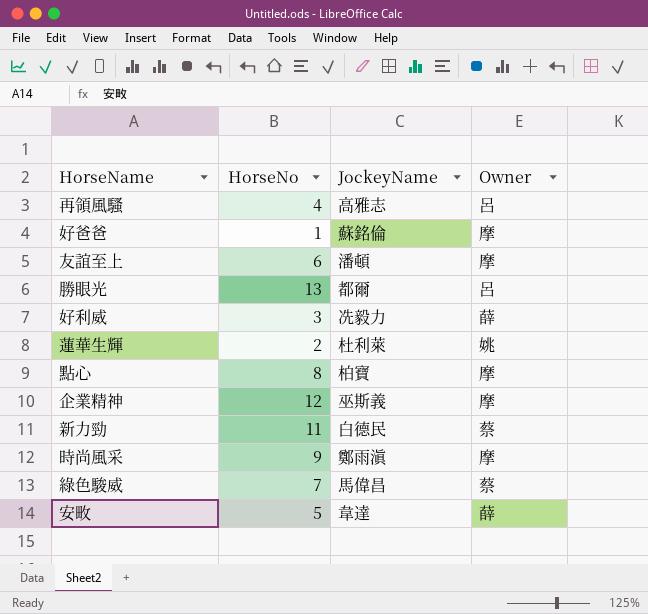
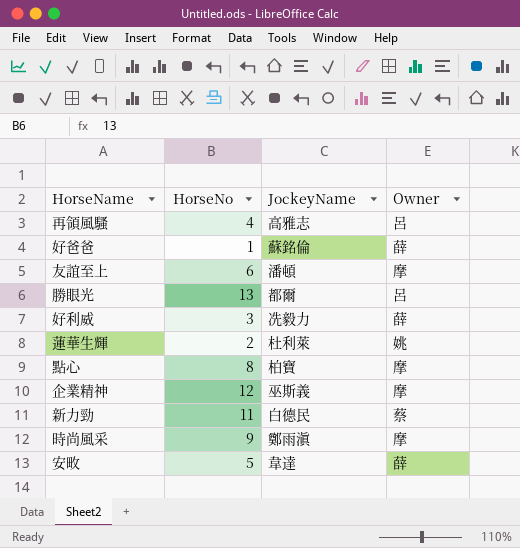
row 綠色駿威: 7 | 馬偉昌 | 蔡 -> none
好爸爸 | Owner: 摩 -> 薛

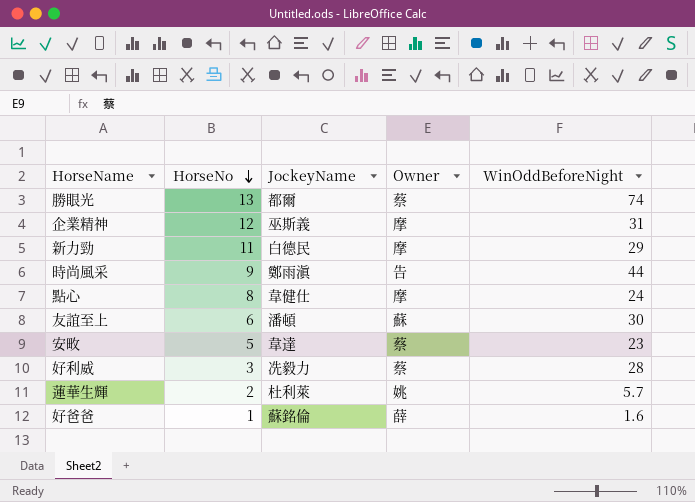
row order: none -> HorseNo descending
column WinOddBeforeNight | position: none -> 5
row 再領風騷: 4 | 高雅志 | 呂 -> none
勝眼光 | Owner: 呂 -> 蔡
新力勁 | Owner: 蔡 -> 摩
時尚風采 | Owner: 摩 -> 告
點心 | JockeyName: 柏寶 -> 韋健仕
友誼至上 | Owner: 摩 -> 蘇
安畋 | Owner: 薛 -> 蔡
好利威 | Owner: 薛 -> 蔡

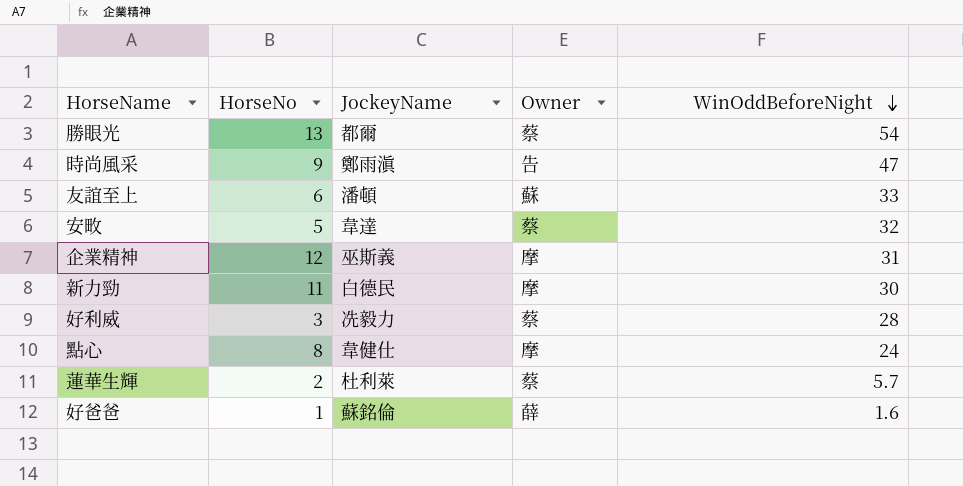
row order: HorseNo descending -> WinOddBeforeNight descending
勝眼光 | WinOddBeforeNight: 74 -> 54
時尚風采 | WinOddBeforeNight: 44 -> 47
友誼至上 | WinOddBeforeNight: 30 -> 33
安畋 | WinOddBeforeNight: 23 -> 32
新力勁 | WinOddBeforeNight: 29 -> 30
蓮華生輝 | Owner: 姚 -> 蔡

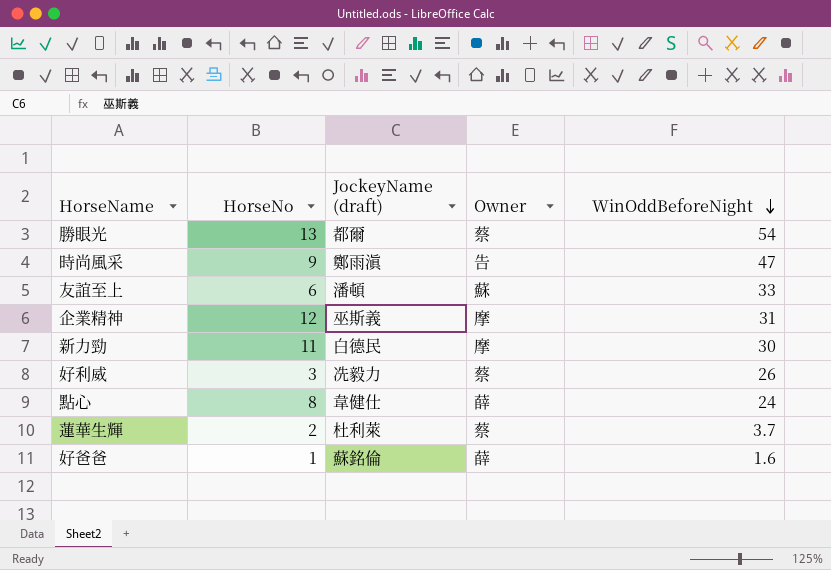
column name: JockeyName -> JockeyName (draft)
row 安畋: 5 | 韋達 | 蔡 | 32 -> none
好利威 | WinOddBeforeNight: 28 -> 26
點心 | Owner: 摩 -> 薛
蓮華生輝 | WinOddBeforeNight: 5.7 -> 3.7

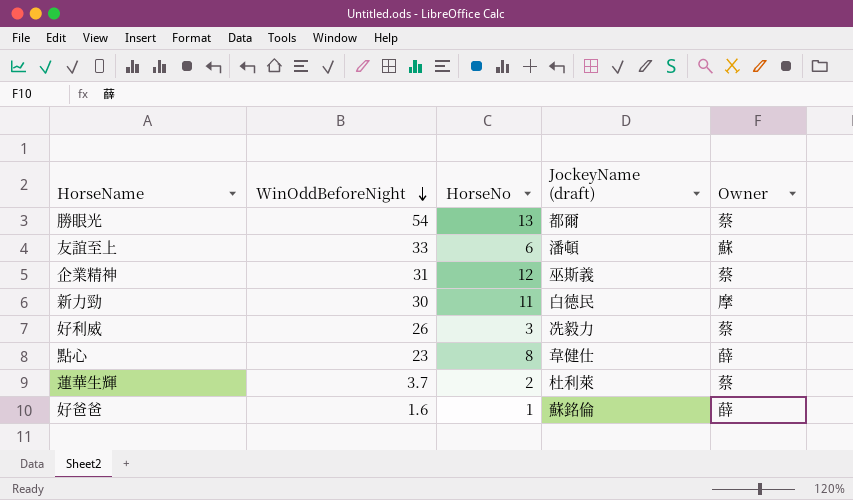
column WinOddBeforeNight | position: 5 -> 2
row 時尚風采: 9 | 鄭雨滇 | 告 | 47 -> none
企業精神 | Owner: 摩 -> 蔡
點心 | WinOddBeforeNight: 24 -> 23

